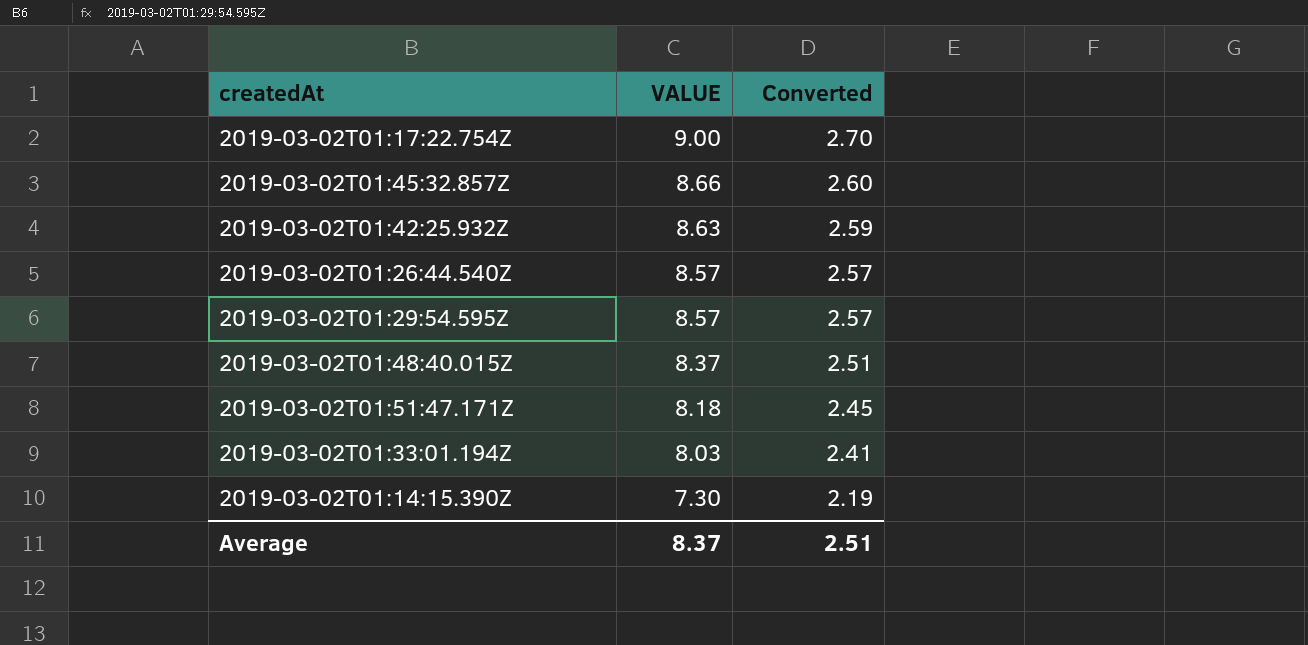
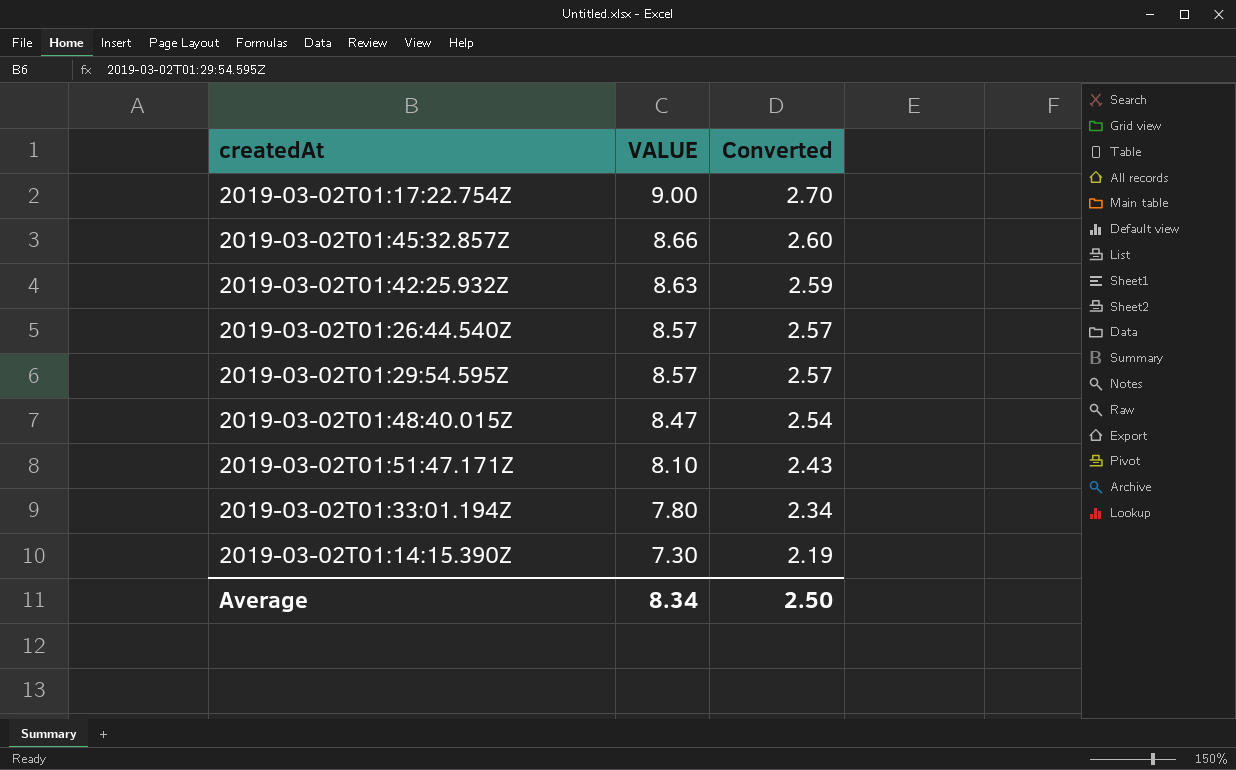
2019-03-02T01:48:40.015Z | VALUE: 8.37 -> 8.47
2019-03-02T01:48:40.015Z | Converted: 2.51 -> 2.54
2019-03-02T01:51:47.171Z | VALUE: 8.18 -> 8.10
2019-03-02T01:51:47.171Z | Converted: 2.45 -> 2.43
2019-03-02T01:33:01.194Z | VALUE: 8.03 -> 7.80
2019-03-02T01:33:01.194Z | Converted: 2.41 -> 2.34
Average | VALUE: 8.37 -> 8.34
Average | Converted: 2.51 -> 2.50

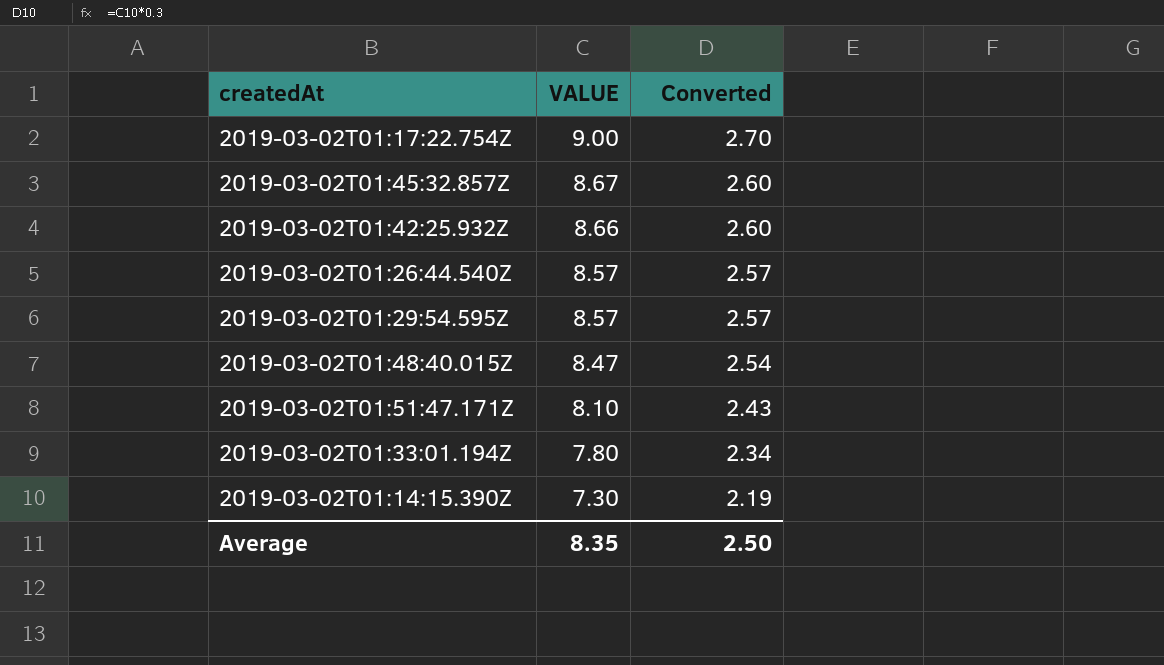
2019-03-02T01:45:32.857Z | VALUE: 8.66 -> 8.67
2019-03-02T01:42:25.932Z | VALUE: 8.63 -> 8.66
2019-03-02T01:42:25.932Z | Converted: 2.59 -> 2.60
Average | VALUE: 8.34 -> 8.35

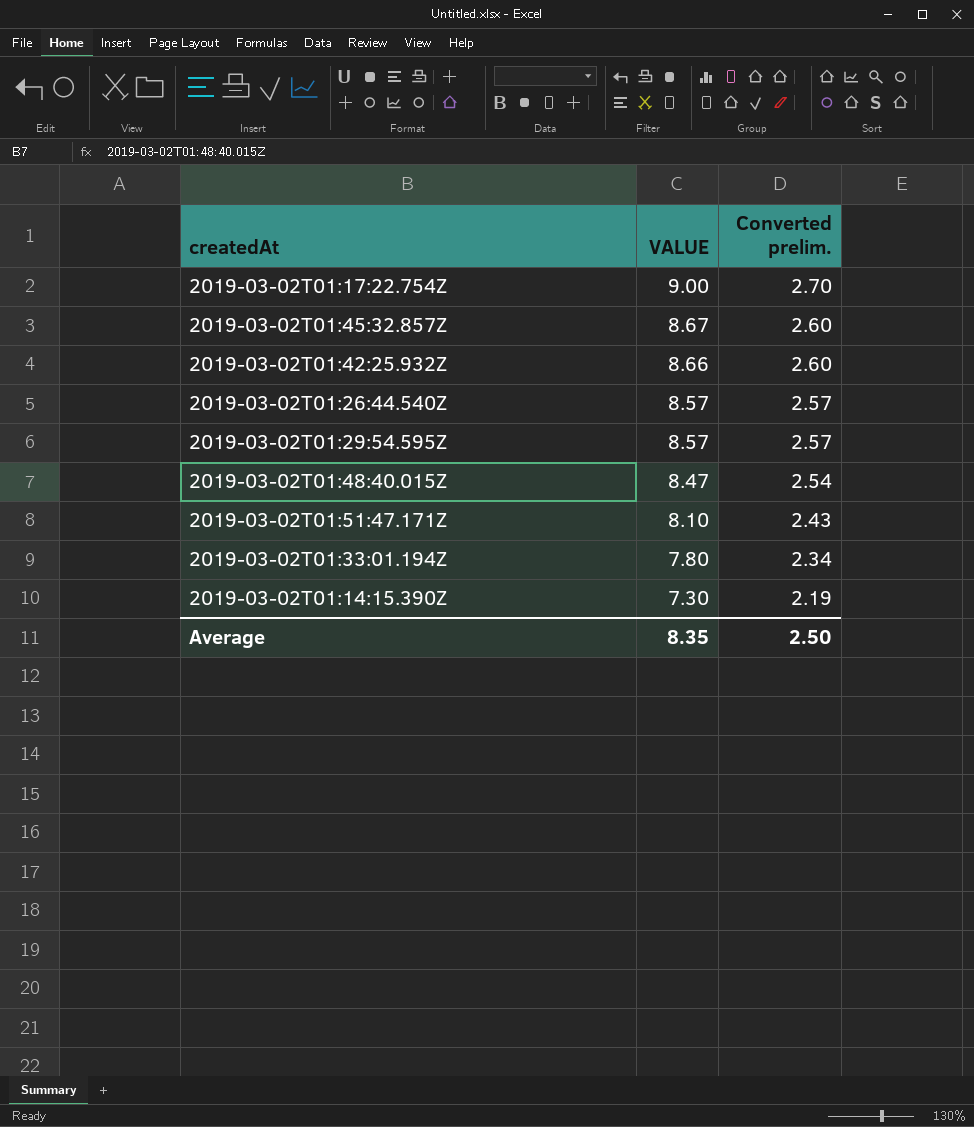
column name: Converted -> Converted prelim.

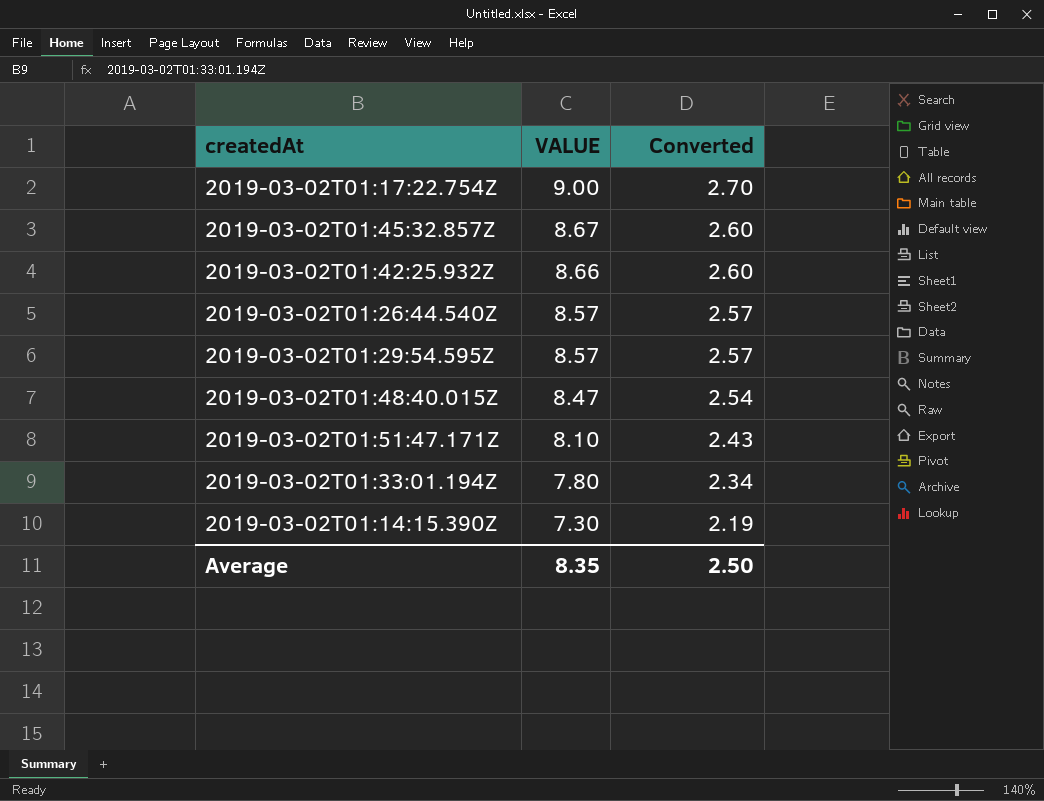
column name: Converted prelim. -> Converted

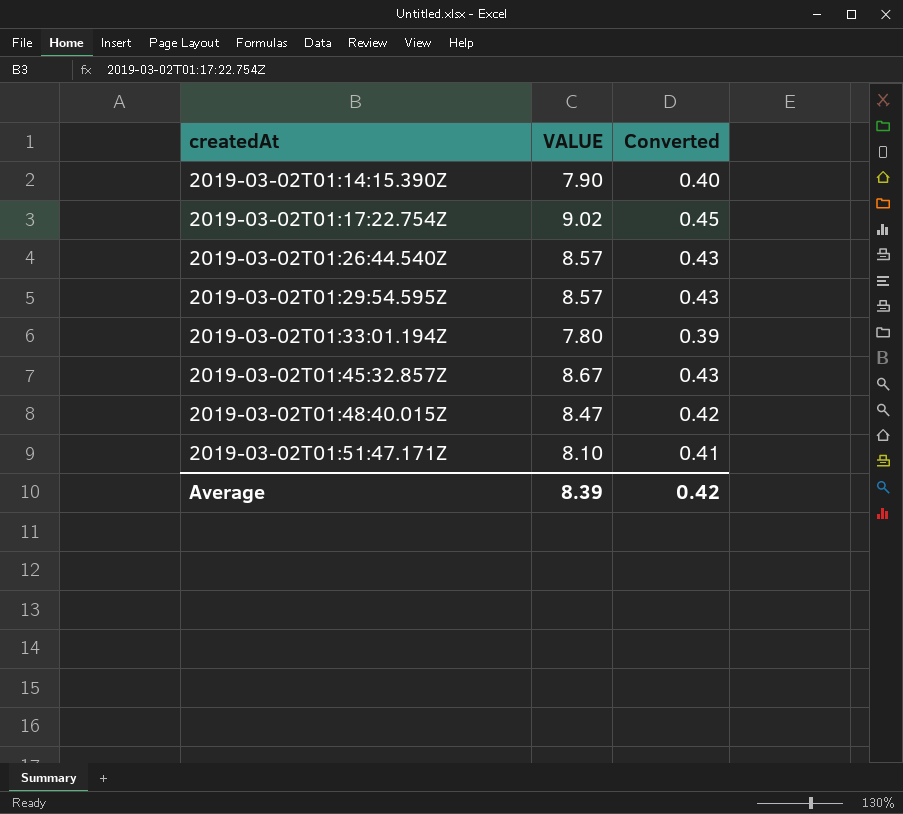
row order: VALUE descending -> createdAt ascending
column Converted | formula: [VALUE] * 0.3 -> [VALUE] * 0.05
row 2019-03-02T01:42:25.932Z: 8.66 | 2.60 -> none
2019-03-02T01:14:15.390Z | VALUE: 7.30 -> 7.90
2019-03-02T01:17:22.754Z | VALUE: 9.00 -> 9.02
Average | VALUE: 8.35 -> 8.39
Average | Converted: 2.50 -> 0.42

